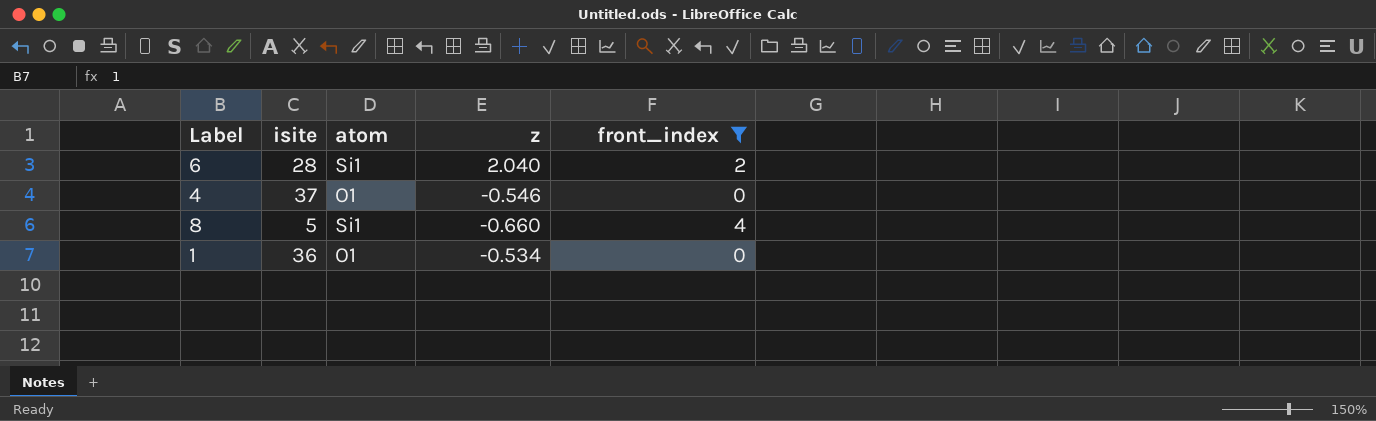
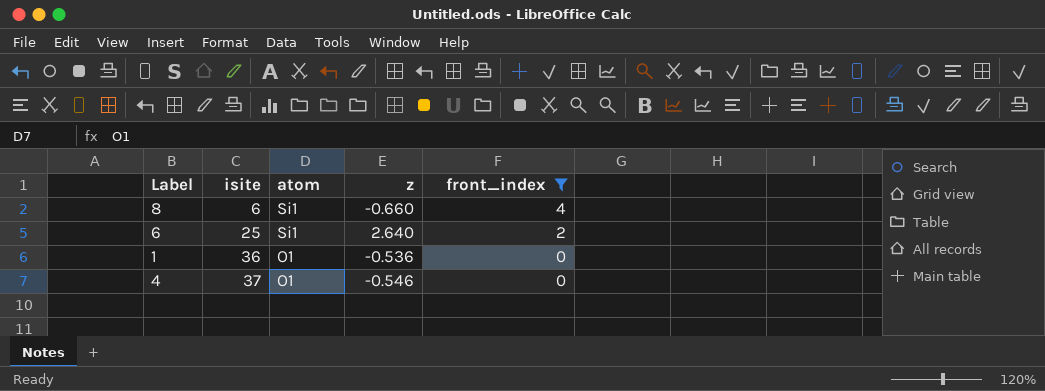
row order: none -> isite ascending
8 | isite: 5 -> 6
6 | isite: 28 -> 25
6 | z: 2.040 -> 2.640
1 | z: -0.534 -> -0.536

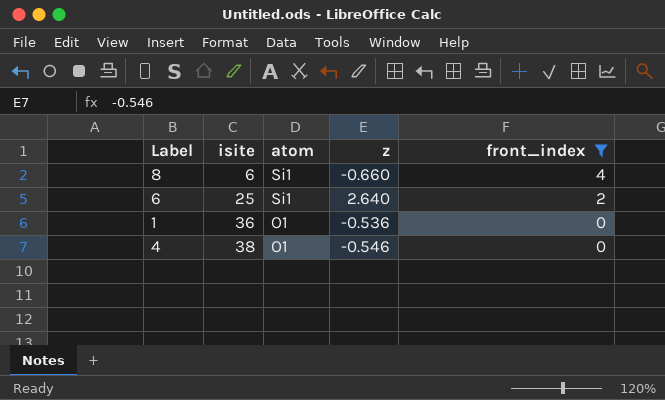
4 | isite: 37 -> 38

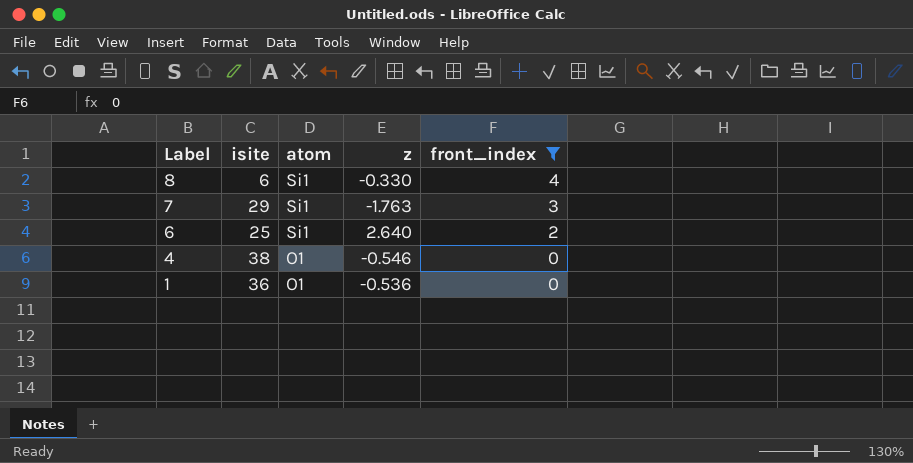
row order: isite ascending -> Label descending
8 | z: -0.660 -> -0.330
row 7: none -> 29 | Si1 | -1.763 | 3

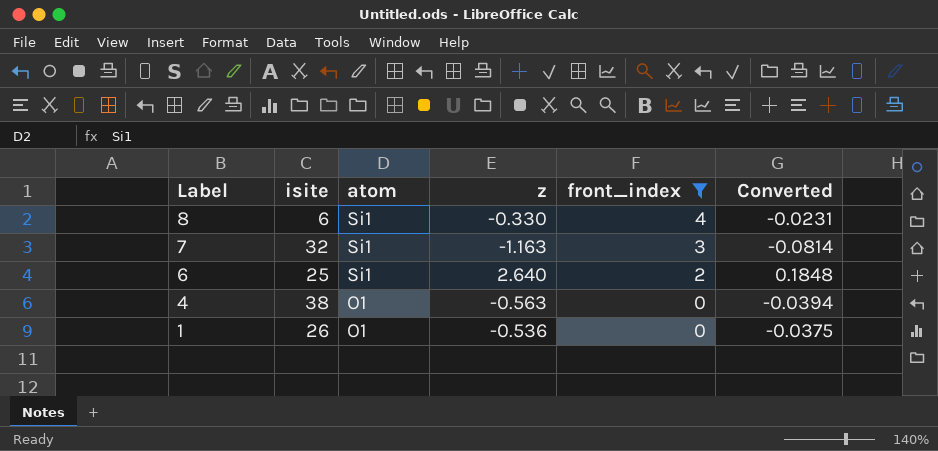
column Converted | formula: none -> [z] * 0.07
7 | isite: 29 -> 32
7 | z: -1.763 -> -1.163
4 | z: -0.546 -> -0.563
1 | isite: 36 -> 26

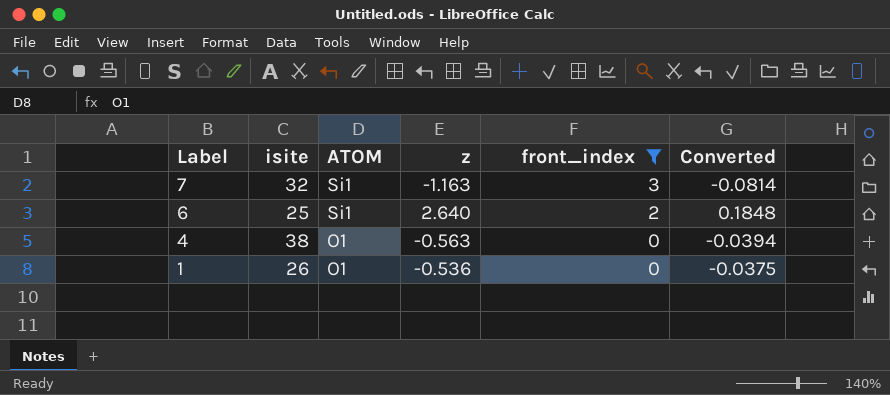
column name: atom -> ATOM
row 8: 6 | Si1 | -0.330 | 4 | -0.0231 -> none

